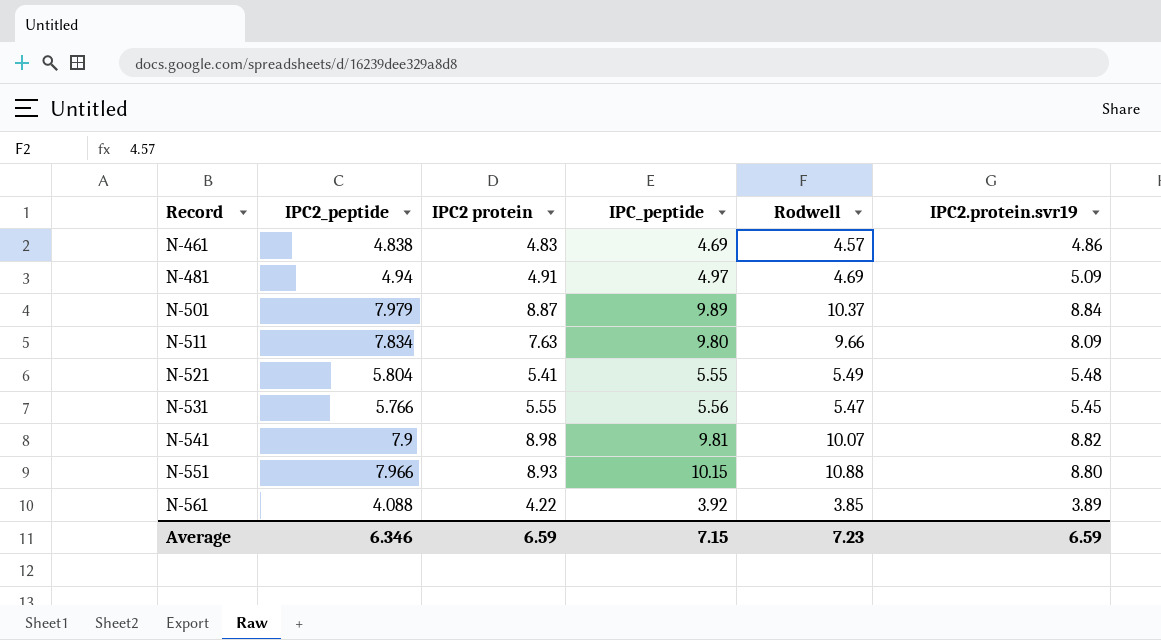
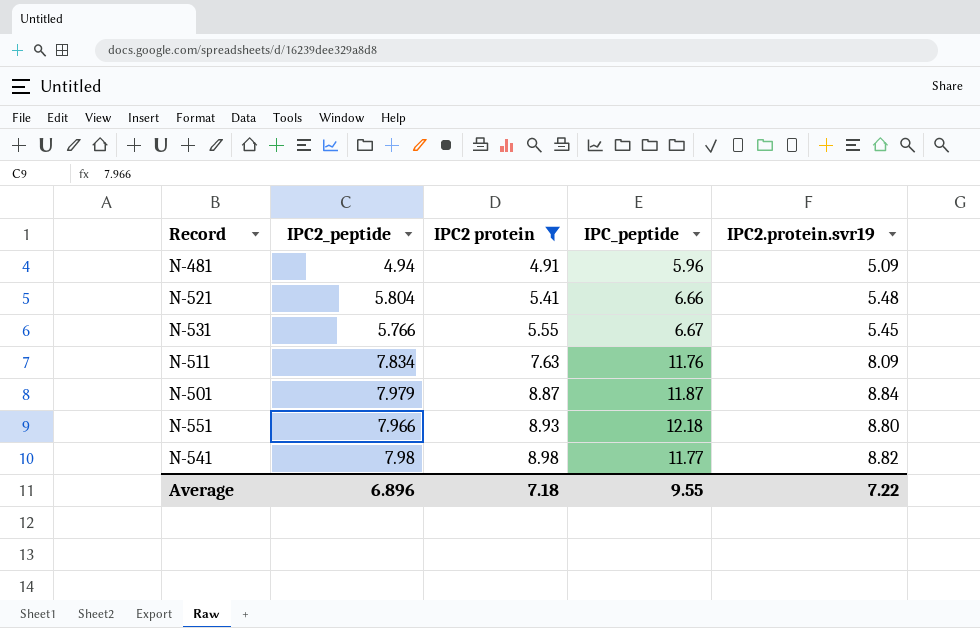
filter: none -> IPC2 protein >= 4.91
row order: Record ascending -> IPC2 protein ascending
column Rodwell | position: 5 -> none
N-481 | IPC_peptide: 4.97 -> 5.96
N-521 | IPC_peptide: 5.55 -> 6.66
N-531 | IPC_peptide: 5.56 -> 6.67
N-511 | IPC_peptide: 9.80 -> 11.76
N-501 | IPC_peptide: 9.89 -> 11.87
N-551 | IPC_peptide: 10.15 -> 12.18
N-541 | IPC2_peptide: 7.9 -> 7.98
N-541 | IPC_peptide: 9.81 -> 11.77
Average | IPC2_peptide: 6.346 -> 6.896
Average | IPC2 protein: 6.59 -> 7.18
Average | IPC_peptide: 7.15 -> 9.55
Average | IPC2.protein.svr19: 6.59 -> 7.22

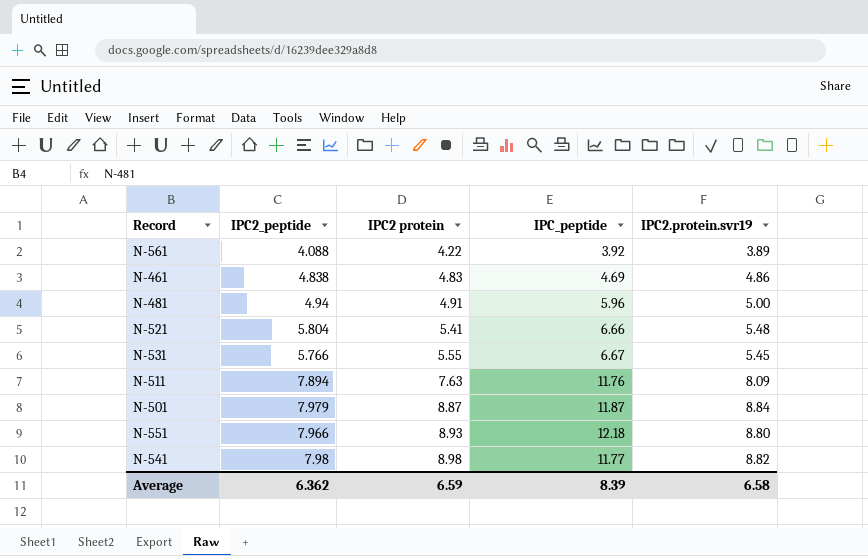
filter: IPC2 protein >= 4.91 -> none
N-481 | IPC2.protein.svr19: 5.09 -> 5.00
N-511 | IPC2_peptide: 7.834 -> 7.894
Average | IPC2_peptide: 6.896 -> 6.362
Average | IPC2 protein: 7.18 -> 6.59
Average | IPC_peptide: 9.55 -> 8.39
Average | IPC2.protein.svr19: 7.22 -> 6.58

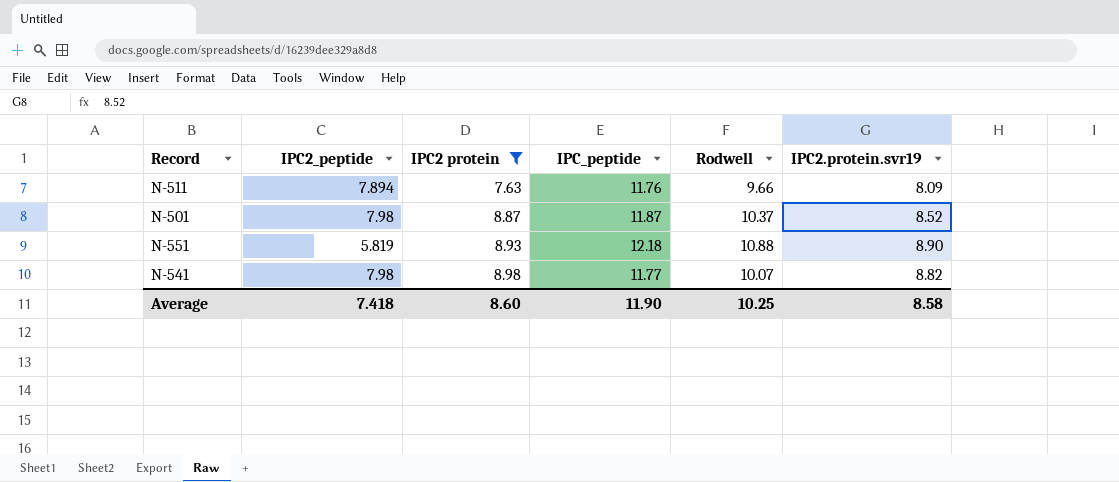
filter: none -> IPC2 protein >= 7.63
column Rodwell | position: none -> 5
N-501 | IPC2_peptide: 7.979 -> 7.98
N-501 | IPC2.protein.svr19: 8.84 -> 8.52
N-551 | IPC2_peptide: 7.966 -> 5.819
N-551 | IPC2.protein.svr19: 8.80 -> 8.90
Average | IPC2_peptide: 6.362 -> 7.418
Average | IPC2 protein: 6.59 -> 8.60
Average | IPC_peptide: 8.39 -> 11.90
Average | IPC2.protein.svr19: 6.58 -> 8.58

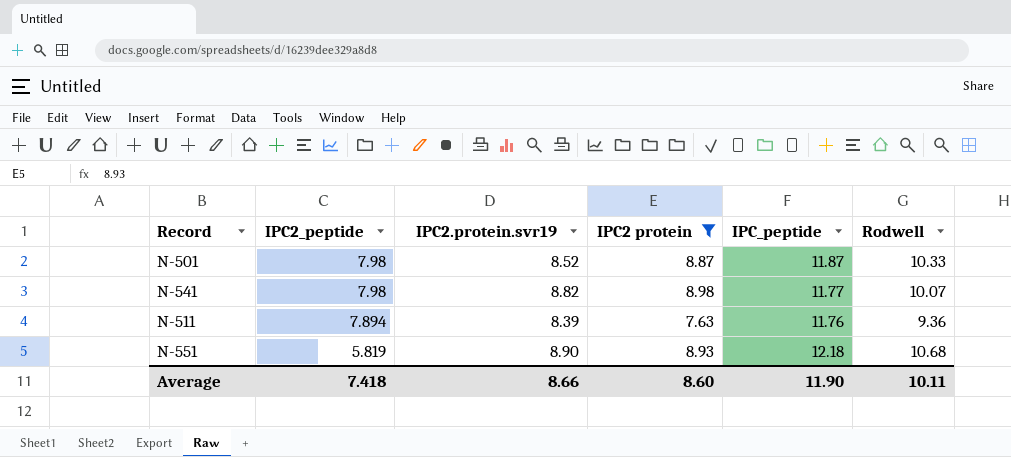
row order: IPC2 protein ascending -> IPC2_peptide descending
column IPC2.protein.svr19 | position: 6 -> 3
N-501 | Rodwell: 10.37 -> 10.33
N-511 | IPC2.protein.svr19: 8.09 -> 8.39
N-511 | Rodwell: 9.66 -> 9.36
N-551 | Rodwell: 10.88 -> 10.68
Average | IPC2.protein.svr19: 8.58 -> 8.66
Average | Rodwell: 10.25 -> 10.11

